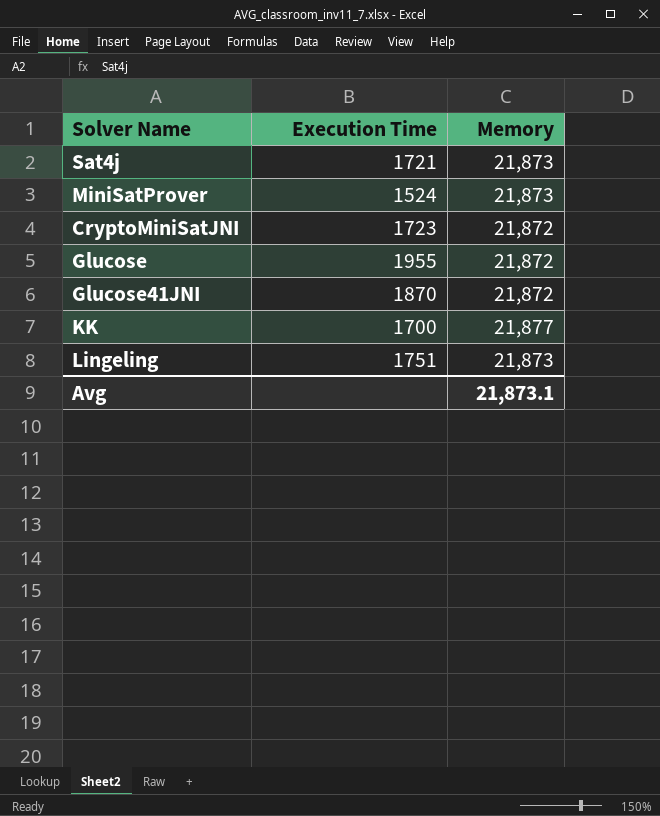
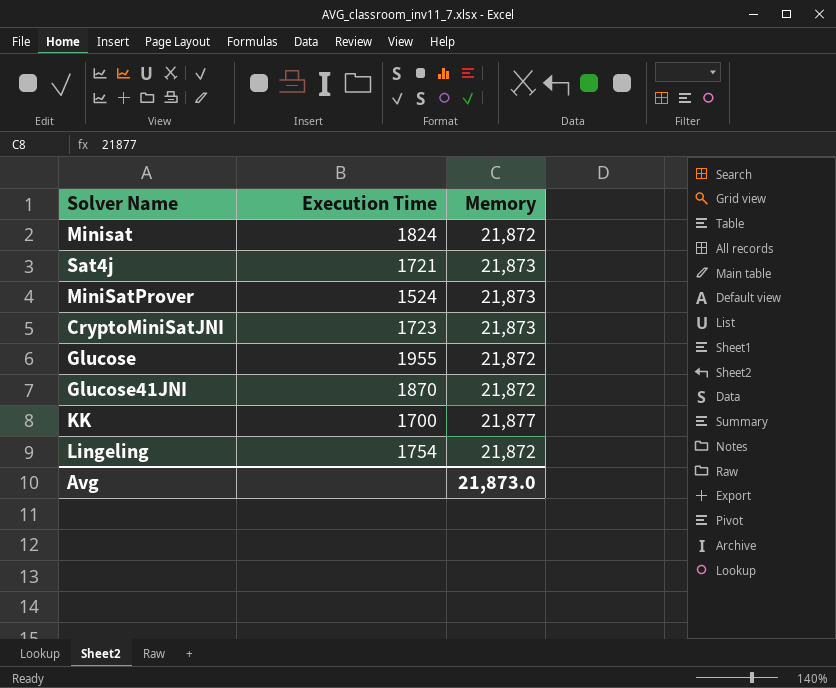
row Minisat: none -> 1824 | 21,872
CryptoMiniSatJNI | Memory: 21,872 -> 21,873
Lingeling | Execution Time: 1751 -> 1754
Lingeling | Memory: 21,873 -> 21,872
Avg | Memory: 21,873.1 -> 21,873.0

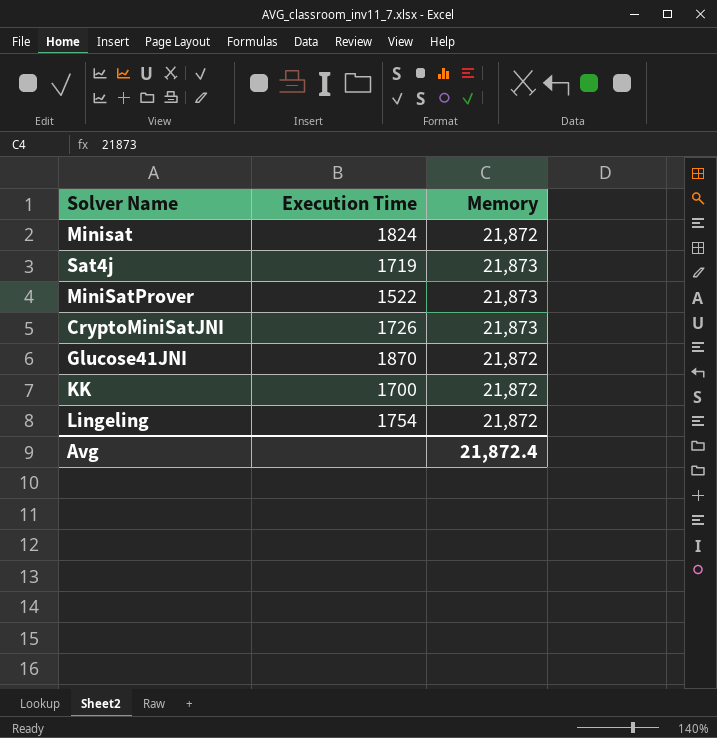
row Glucose: 1955 | 21,872 -> none
Sat4j | Execution Time: 1721 -> 1719
MiniSatProver | Execution Time: 1524 -> 1522
CryptoMiniSatJNI | Execution Time: 1723 -> 1726
KK | Memory: 21,877 -> 21,872
Avg | Memory: 21,873.0 -> 21,872.4

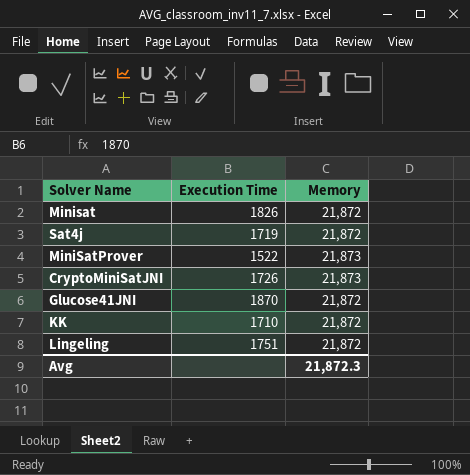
Minisat | Execution Time: 1824 -> 1826
Sat4j | Memory: 21,873 -> 21,872
KK | Execution Time: 1700 -> 1710
Lingeling | Execution Time: 1754 -> 1751
Avg | Memory: 21,872.4 -> 21,872.3

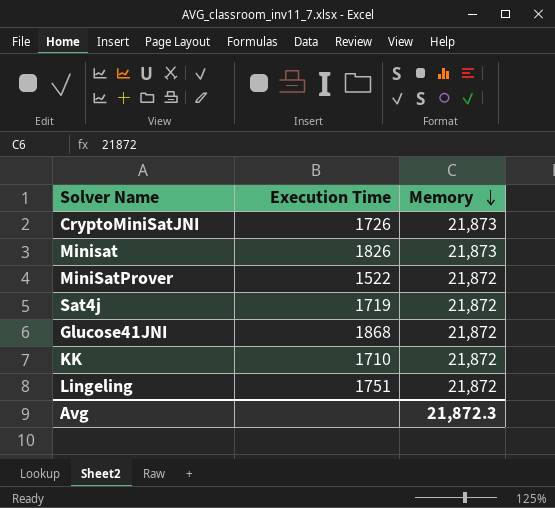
row order: none -> Memory descending
Minisat | Memory: 21,872 -> 21,873
MiniSatProver | Memory: 21,873 -> 21,872
Glucose41JNI | Execution Time: 1870 -> 1868

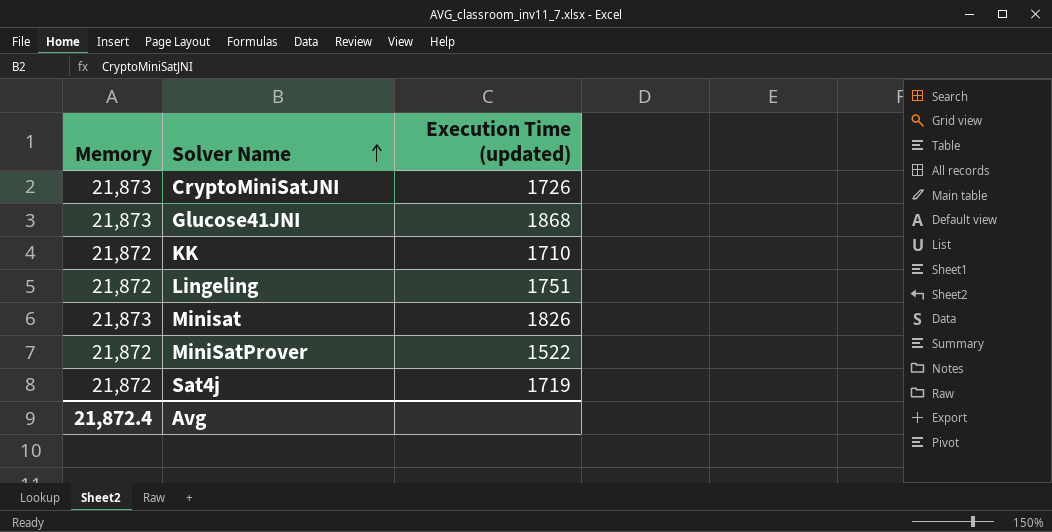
row order: Memory descending -> Solver Name ascending
column Memory | position: 3 -> 1
column name: Execution Time -> Execution Time (updated)
Glucose41JNI | Memory: 21,872 -> 21,873
Avg | Memory: 21,872.3 -> 21,872.4

